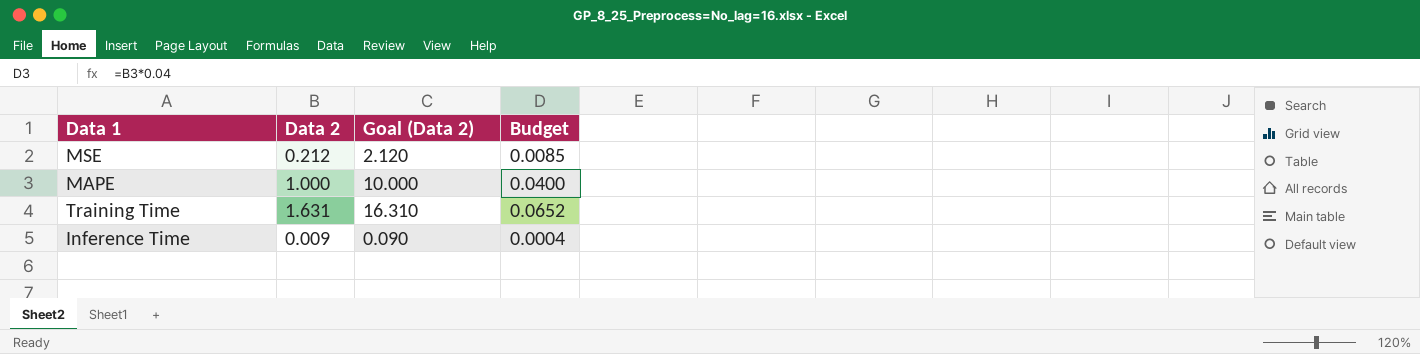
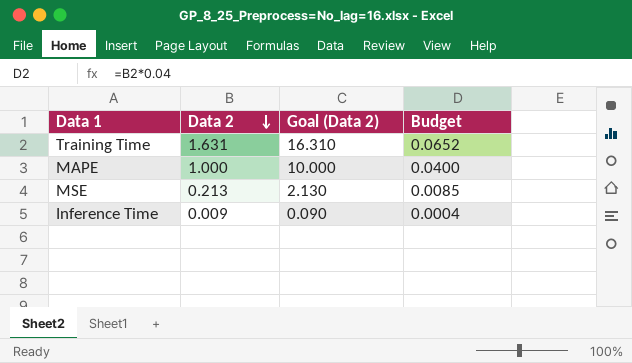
row order: none -> Data 2 descending
MSE | Data 2: 0.212 -> 0.213
MSE | Goal (Data 2): 2.120 -> 2.130

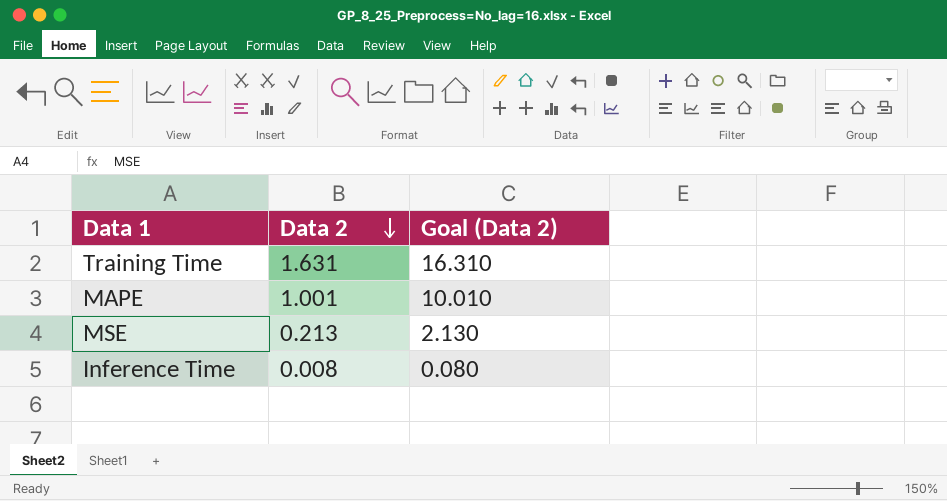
column Budget | formula: [Data 2] * 0.04 -> none
MAPE | Data 2: 1.000 -> 1.001
MAPE | Goal (Data 2): 10.000 -> 10.010
Inference Time | Data 2: 0.009 -> 0.008
Inference Time | Goal (Data 2): 0.090 -> 0.080

